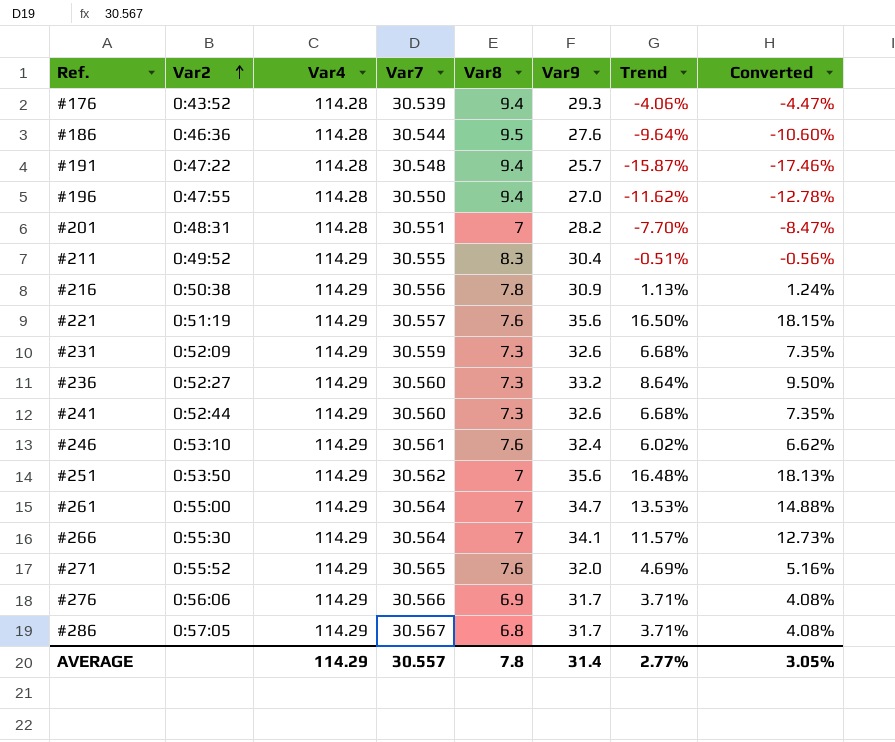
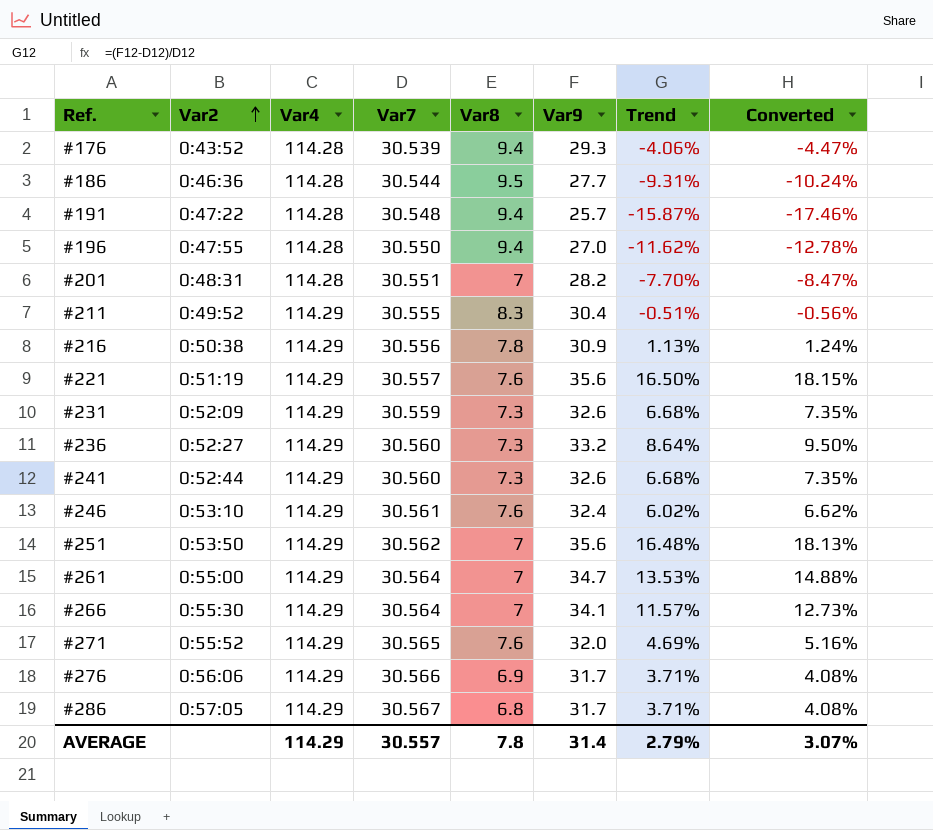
#186 | Var9: 27.6 -> 27.7
#186 | Trend: -9.64% -> -9.31%
#186 | Converted: -10.60% -> -10.24%
AVERAGE | Trend: 2.77% -> 2.79%
AVERAGE | Converted: 3.05% -> 3.07%

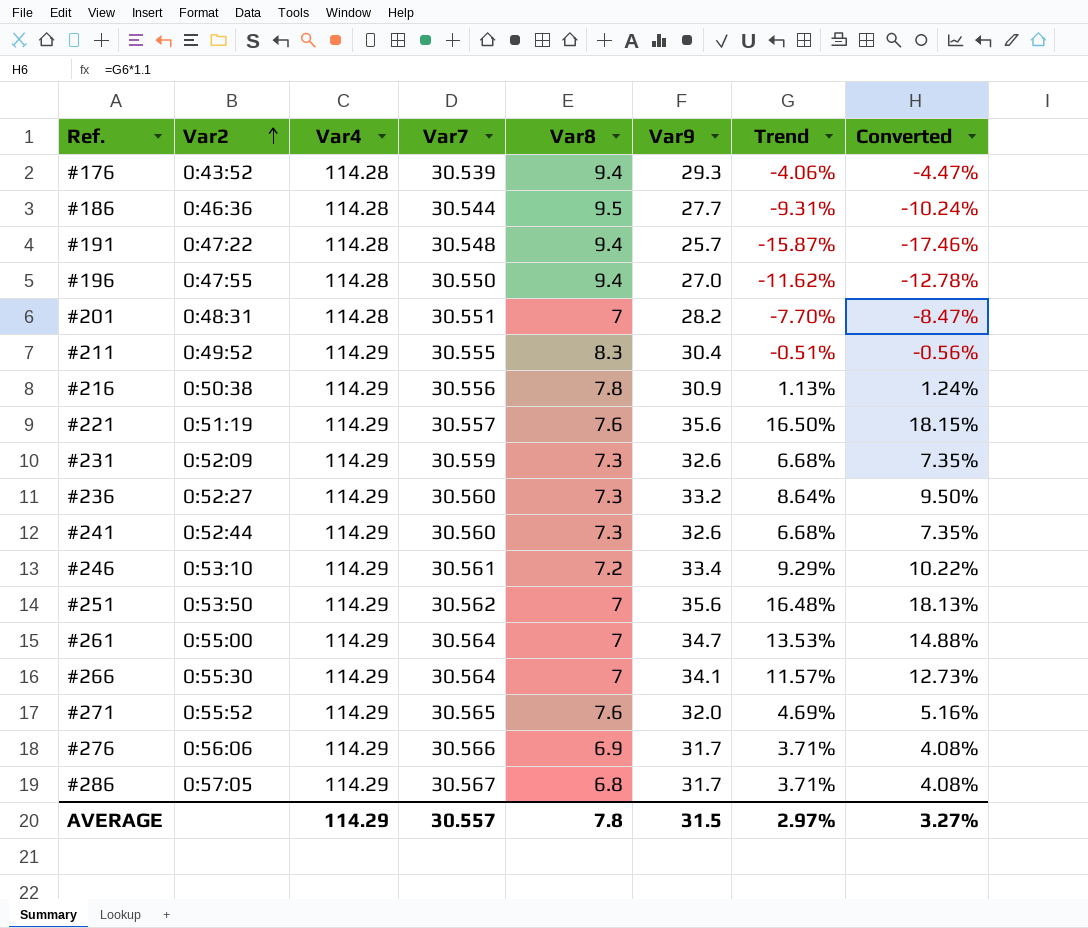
#246 | Var8: 7.6 -> 7.2
#246 | Var9: 32.4 -> 33.4
#246 | Trend: 6.02% -> 9.29%
#246 | Converted: 6.62% -> 10.22%
AVERAGE | Var9: 31.4 -> 31.5
AVERAGE | Trend: 2.79% -> 2.97%
AVERAGE | Converted: 3.07% -> 3.27%

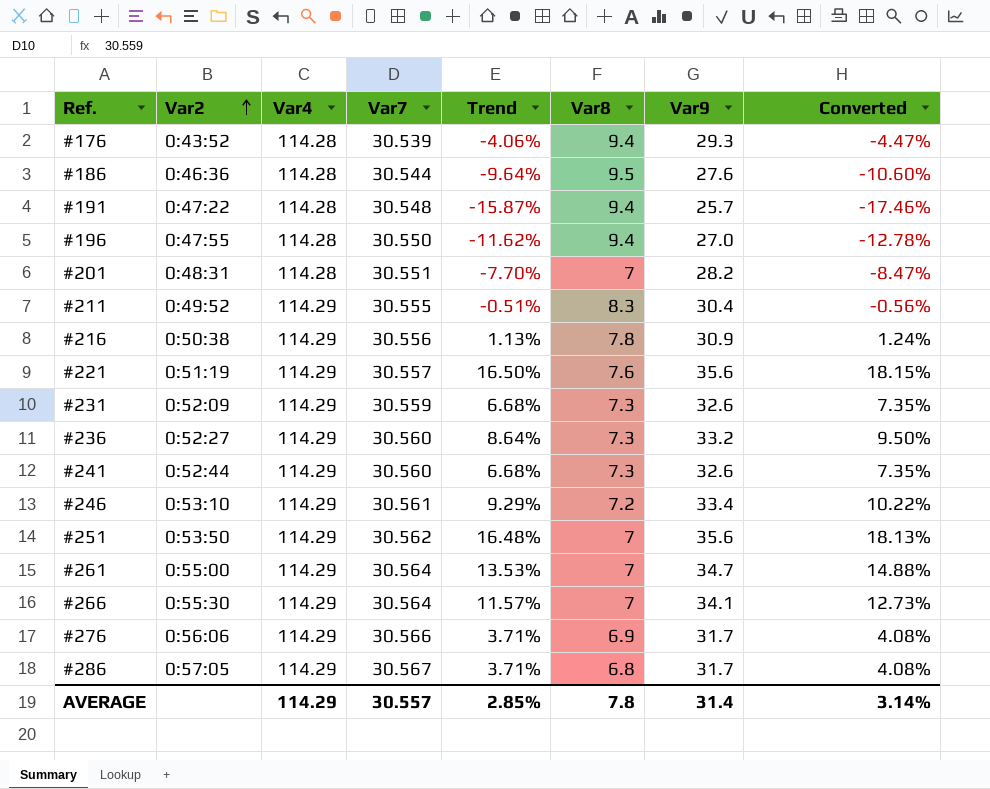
column Trend | position: 7 -> 5
row #271: 0:55:52 | 114.29 | 30.565 | 7.6 | 32.0 | 4.69% | 5.16% -> none
#186 | Trend: -9.31% -> -9.64%
#186 | Var9: 27.7 -> 27.6
#186 | Converted: -10.24% -> -10.60%
AVERAGE | Trend: 2.97% -> 2.85%
AVERAGE | Var9: 31.5 -> 31.4
AVERAGE | Converted: 3.27% -> 3.14%

